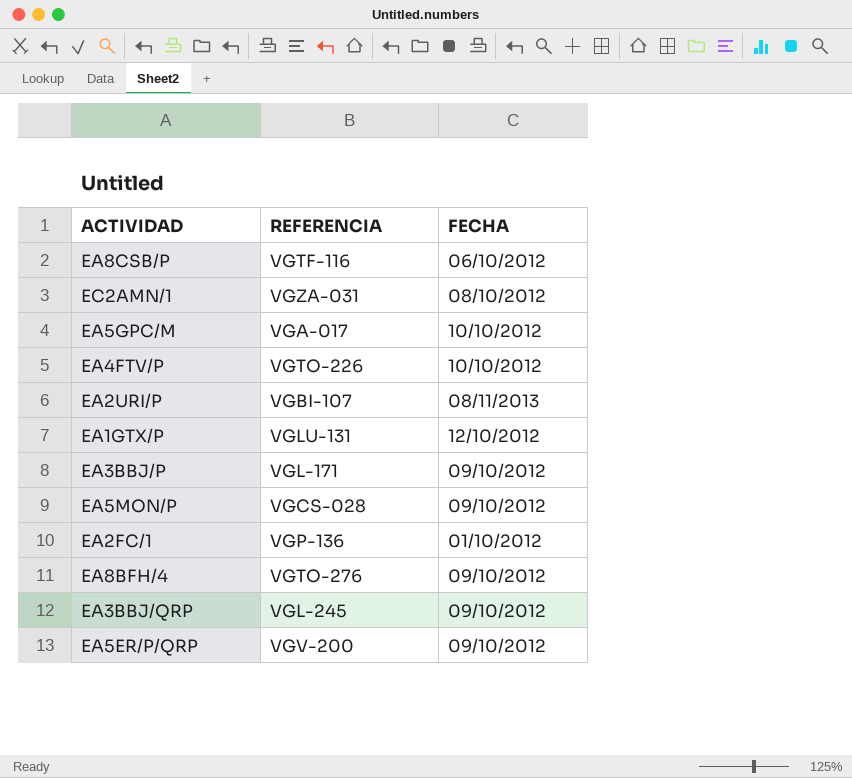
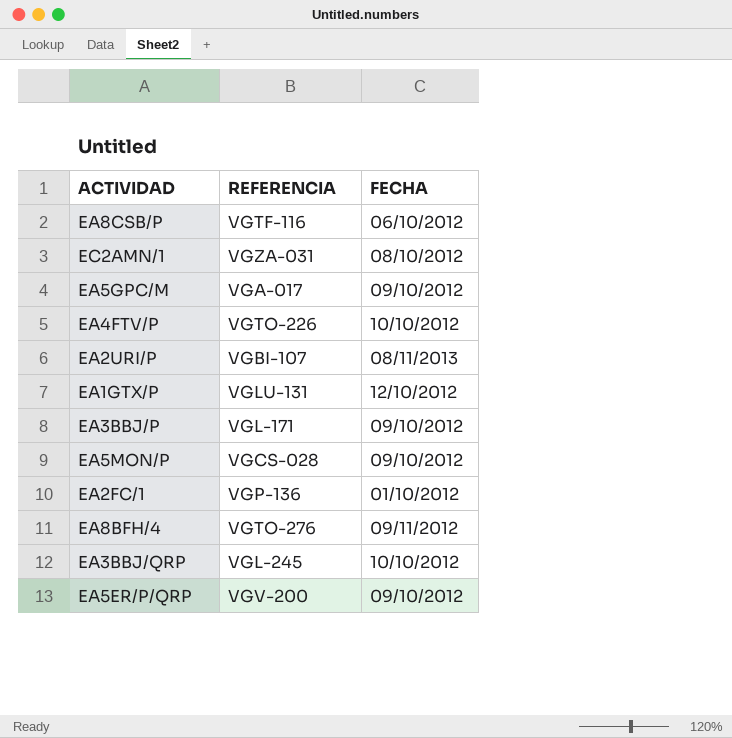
EA5GPC/M | FECHA: 10/10/2012 -> 09/10/2012
EA8BFH/4 | FECHA: 09/10/2012 -> 09/11/2012
EA3BBJ/QRP | FECHA: 09/10/2012 -> 10/10/2012

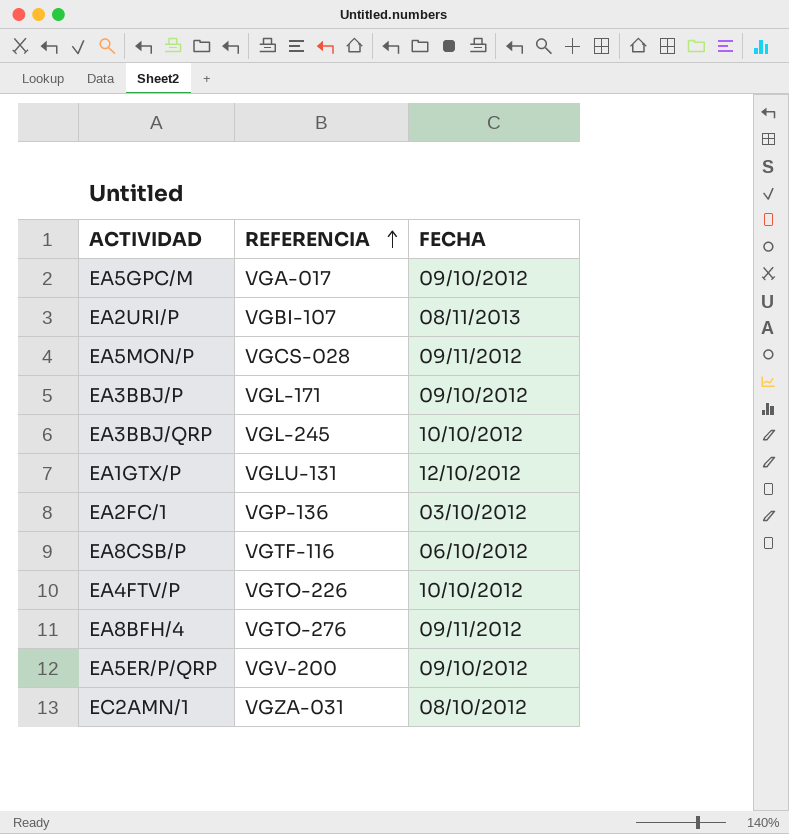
row order: none -> REFERENCIA ascending
EA5MON/P | FECHA: 09/10/2012 -> 09/11/2012
EA2FC/1 | FECHA: 01/10/2012 -> 03/10/2012

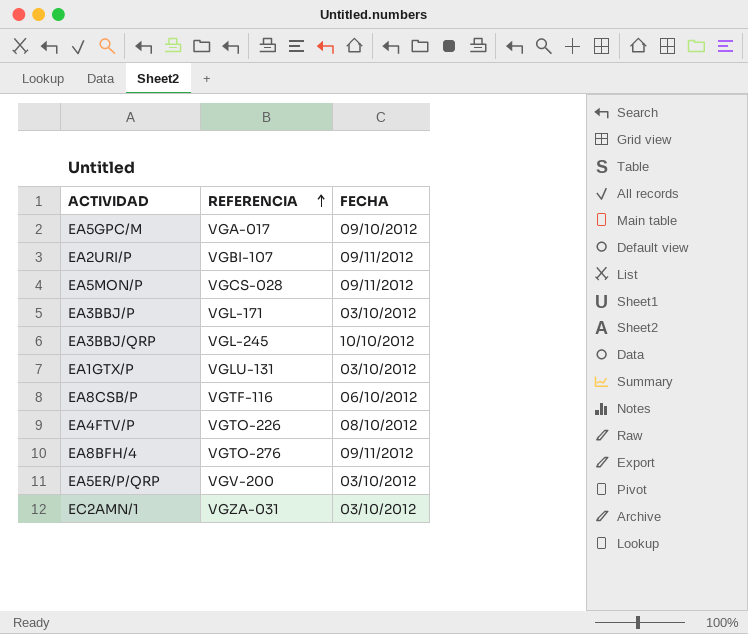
row EA2FC/1: VGP-136 | 03/10/2012 -> none
EA2URI/P | FECHA: 08/11/2013 -> 09/11/2012
EA3BBJ/P | FECHA: 09/10/2012 -> 03/10/2012
EA1GTX/P | FECHA: 12/10/2012 -> 03/10/2012
EA4FTV/P | FECHA: 10/10/2012 -> 08/10/2012
EA5ER/P/QRP | FECHA: 09/10/2012 -> 03/10/2012
EC2AMN/1 | FECHA: 08/10/2012 -> 03/10/2012

